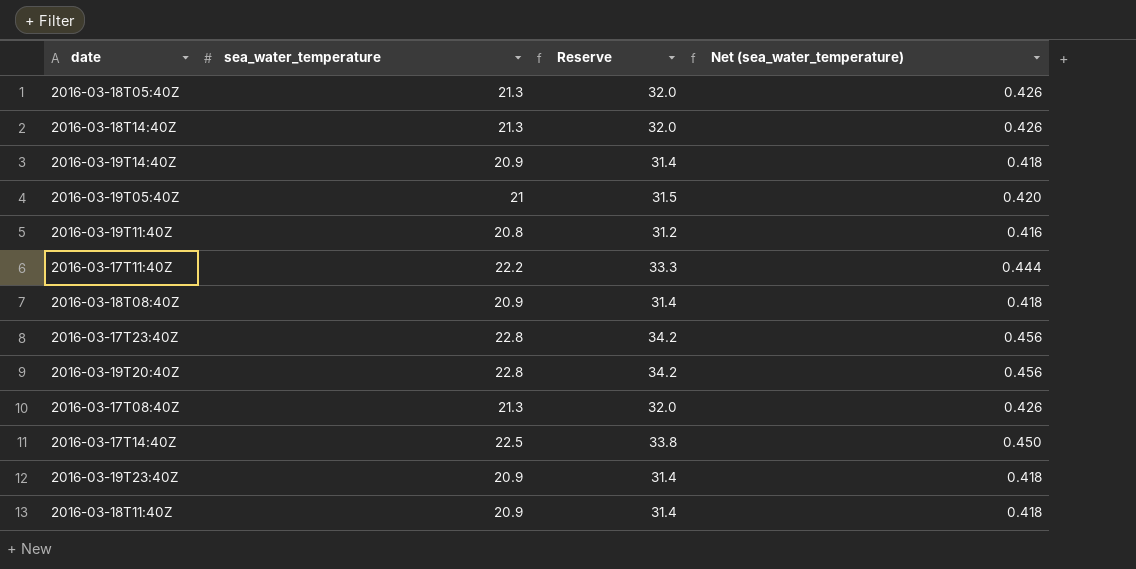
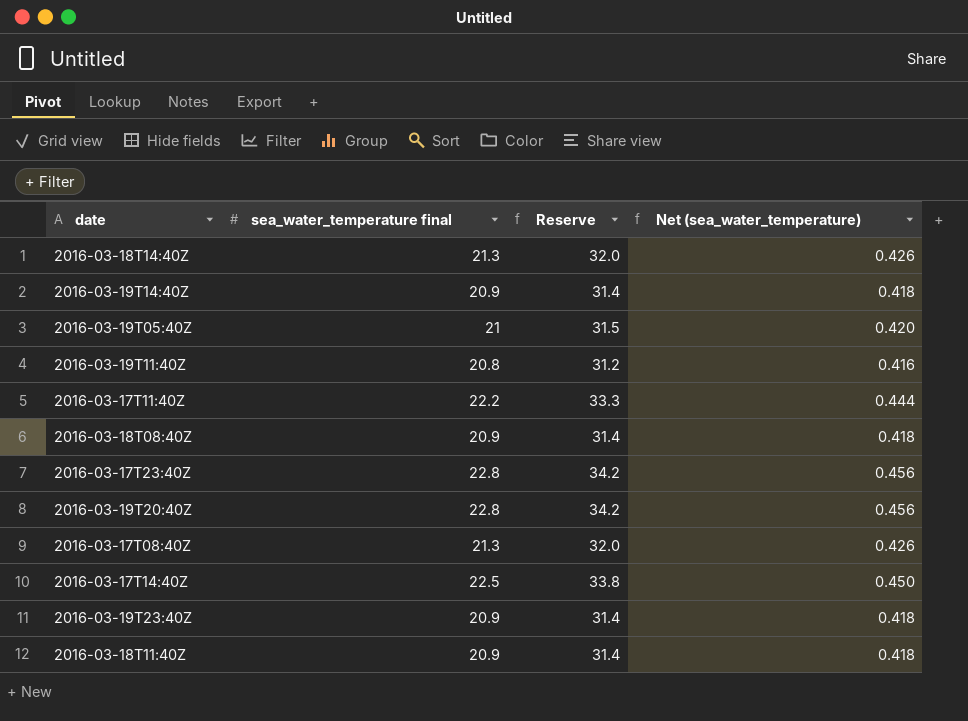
column name: sea_water_temperature -> sea_water_temperature final
row 2016-03-18T05:40Z: 21.3 | 32.0 | 0.426 -> none

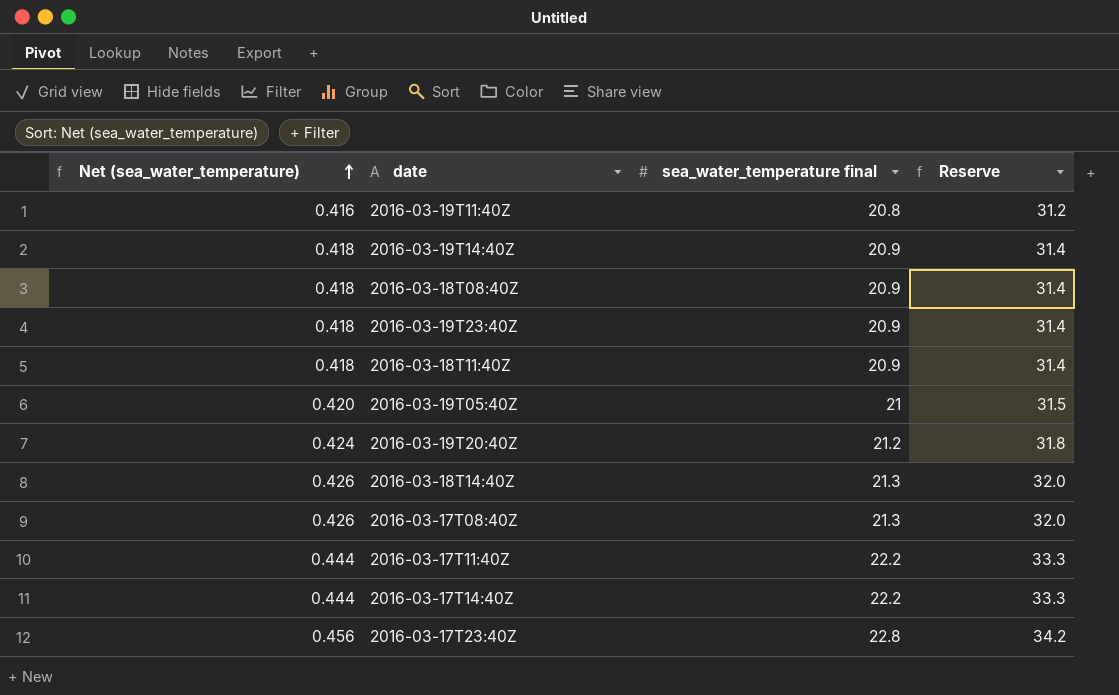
row order: none -> Net (sea_water_temperature) ascending
column Net (sea_water_temperature) | position: 4 -> 1
2016-03-19T20:40Z | Net (sea_water_temperature): 0.456 -> 0.424
2016-03-19T20:40Z | sea_water_temperature final: 22.8 -> 21.2
2016-03-19T20:40Z | Reserve: 34.2 -> 31.8
2016-03-17T14:40Z | Net (sea_water_temperature): 0.450 -> 0.444
2016-03-17T14:40Z | sea_water_temperature final: 22.5 -> 22.2
2016-03-17T14:40Z | Reserve: 33.8 -> 33.3

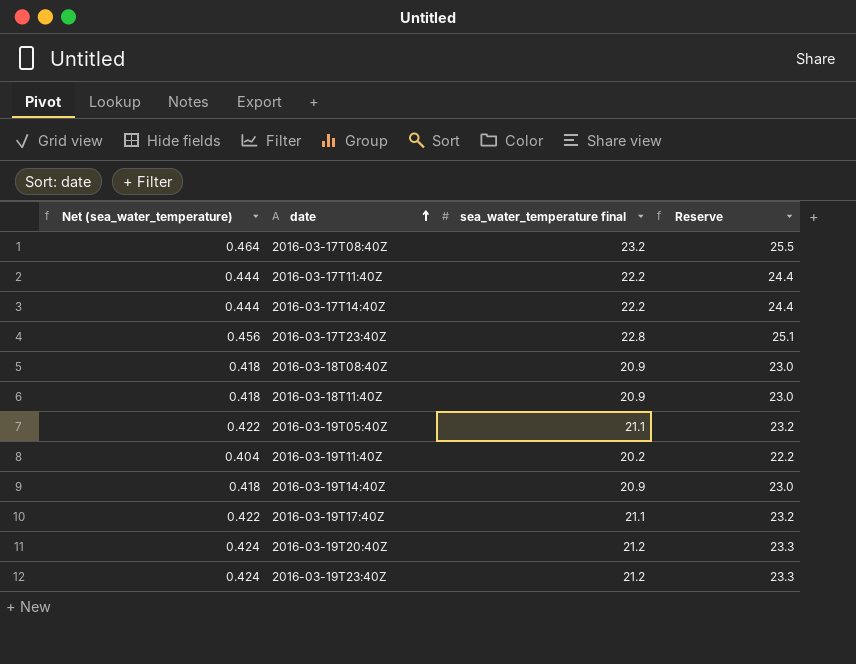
row order: Net (sea_water_temperature) ascending -> date ascending
column Reserve | formula: [sea_water_temperature final] * 1.5 -> [sea_water_temperature final] * 1.1
row 2016-03-18T14:40Z: 0.426 | 21.3 | 32.0 -> none
2016-03-17T08:40Z | Net (sea_water_temperature): 0.426 -> 0.464
2016-03-17T08:40Z | sea_water_temperature final: 21.3 -> 23.2
2016-03-19T05:40Z | Net (sea_water_temperature): 0.420 -> 0.422
2016-03-19T05:40Z | sea_water_temperature final: 21 -> 21.1
2016-03-19T11:40Z | Net (sea_water_temperature): 0.416 -> 0.404
2016-03-19T11:40Z | sea_water_temperature final: 20.8 -> 20.2
row 2016-03-19T17:40Z: none -> 0.422 | 21.1 | 23.2
2016-03-19T23:40Z | Net (sea_water_temperature): 0.418 -> 0.424
2016-03-19T23:40Z | sea_water_temperature final: 20.9 -> 21.2

